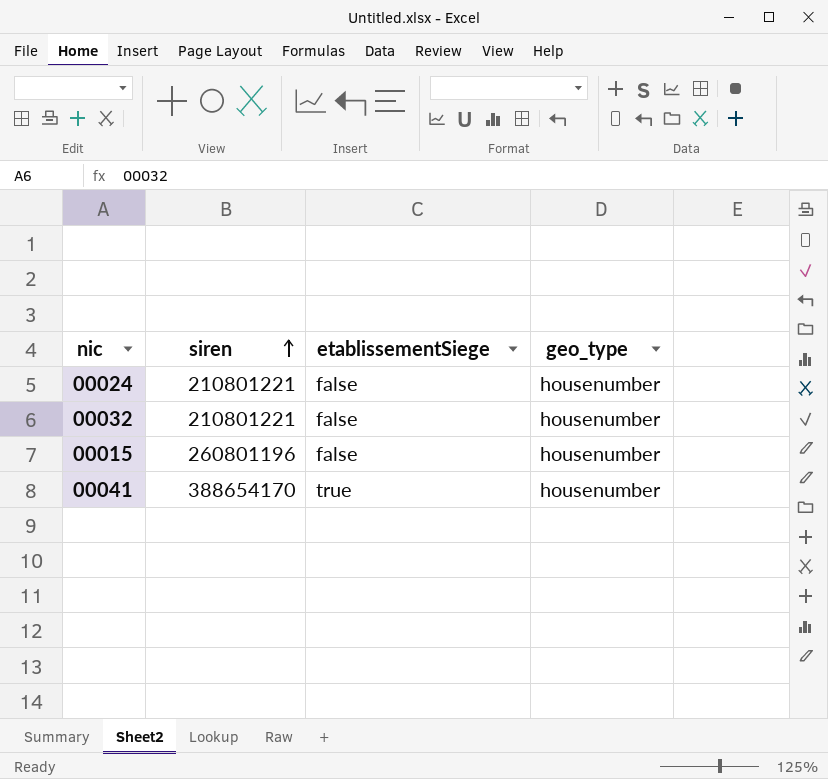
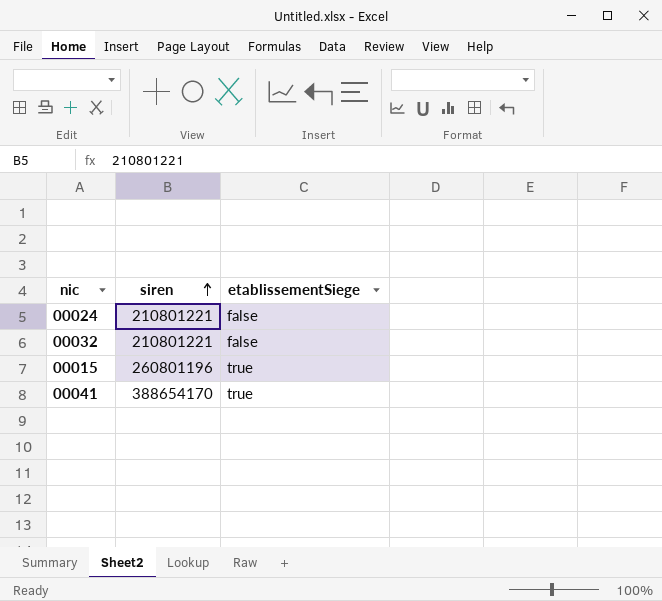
column geo_type | position: 4 -> none
00015 | etablissementSiege: false -> true

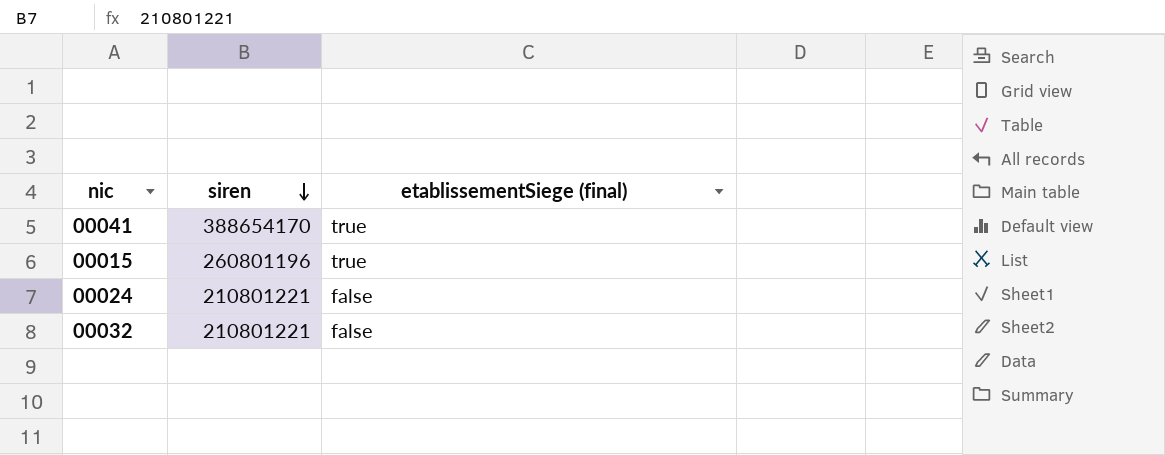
row order: siren ascending -> siren descending
column name: etablissementSiege -> etablissementSiege (final)

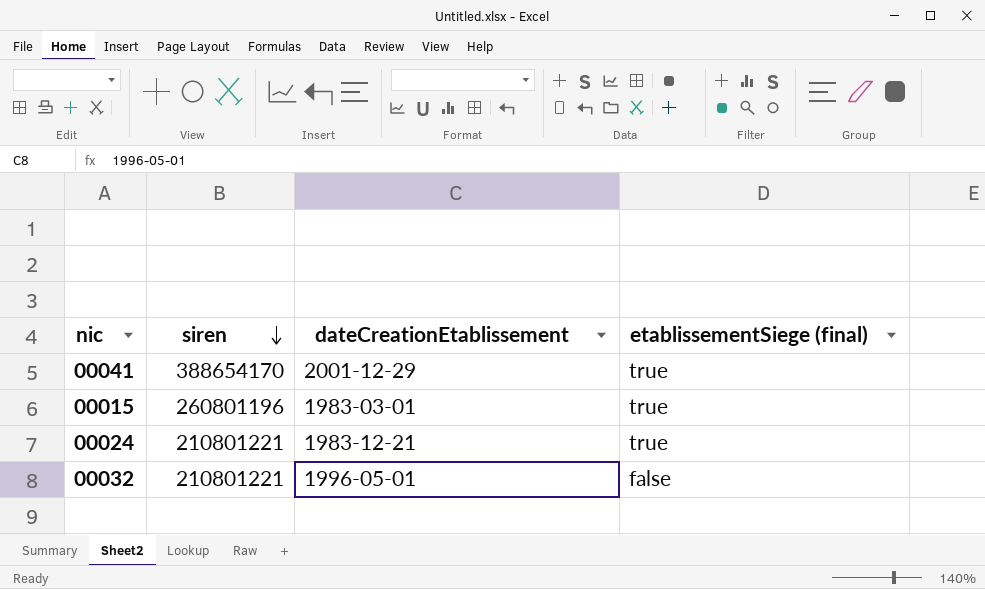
column dateCreationEtablissement | position: none -> 3
00024 | etablissementSiege (final): false -> true

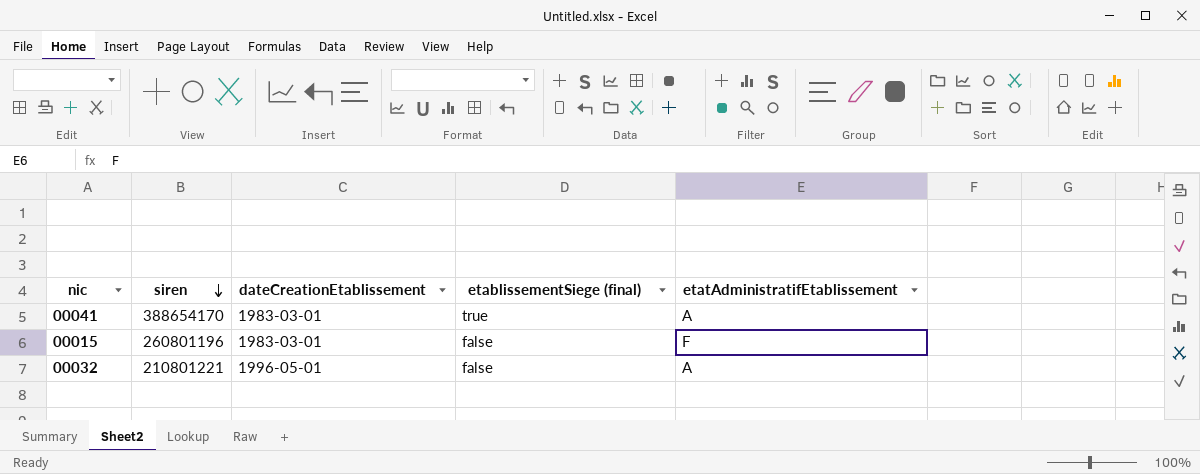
column etatAdministratifEtablissement | position: none -> 5
row 00024: 210801221 | 1983-12-21 | true -> none
00041 | dateCreationEtablissement: 2001-12-29 -> 1983-03-01
00015 | etablissementSiege (final): true -> false

